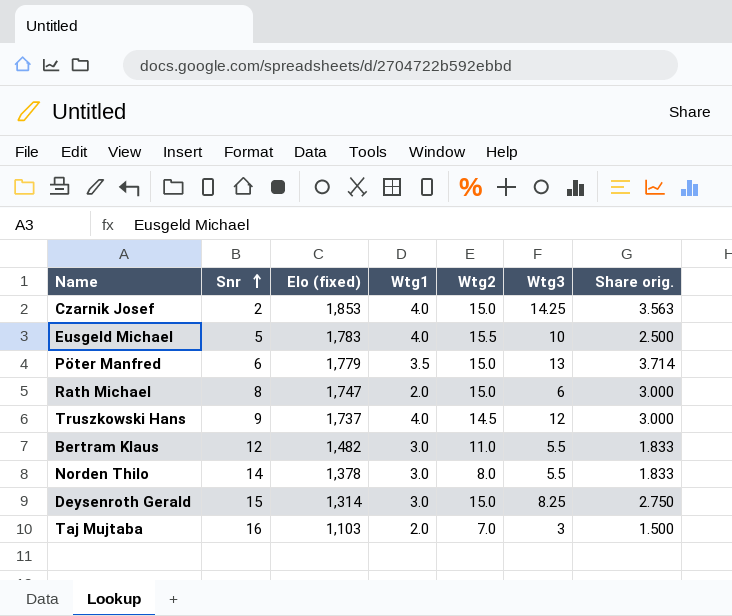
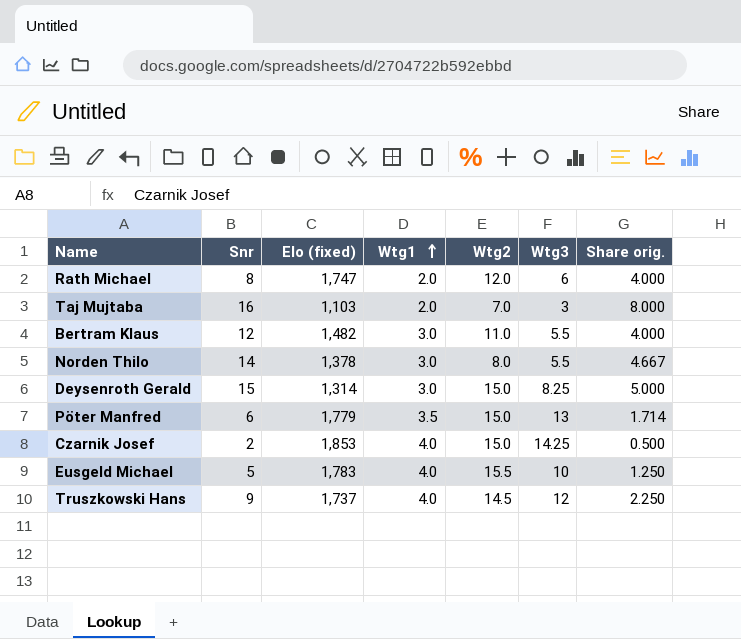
row order: Snr ascending -> Wtg1 ascending
column Share orig. | formula: [Wtg3] / [Wtg1] -> [Snr] / [Wtg1]
Rath Michael | Wtg2: 15.0 -> 12.0

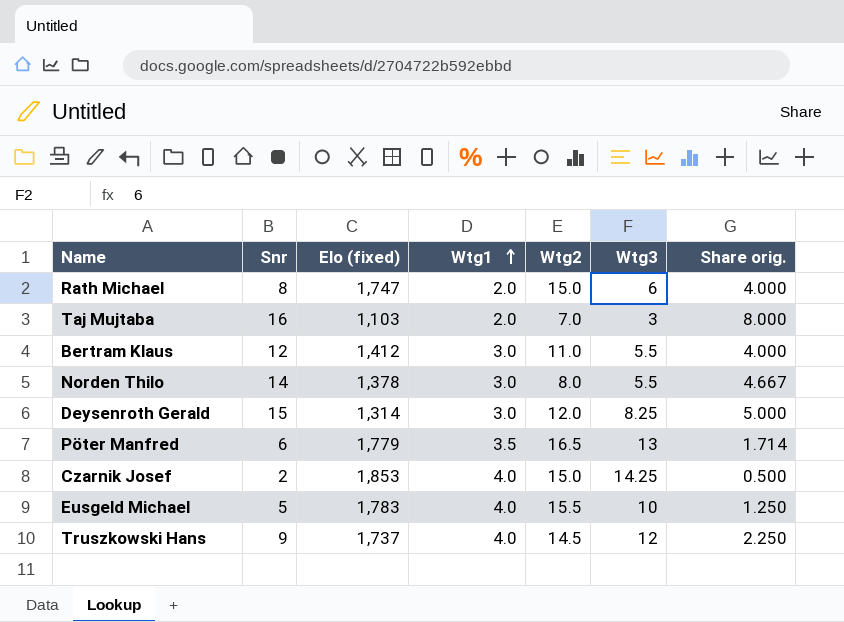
Rath Michael | Wtg2: 12.0 -> 15.0
Bertram Klaus | Elo (fixed): 1,482 -> 1,412
Deysenroth Gerald | Wtg2: 15.0 -> 12.0
Pöter Manfred | Wtg2: 15.0 -> 16.5

